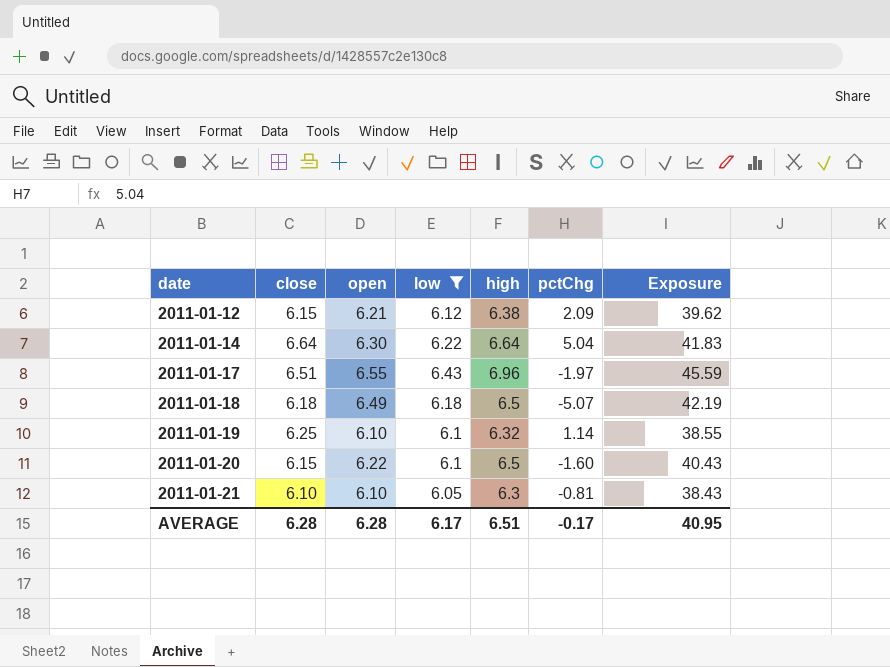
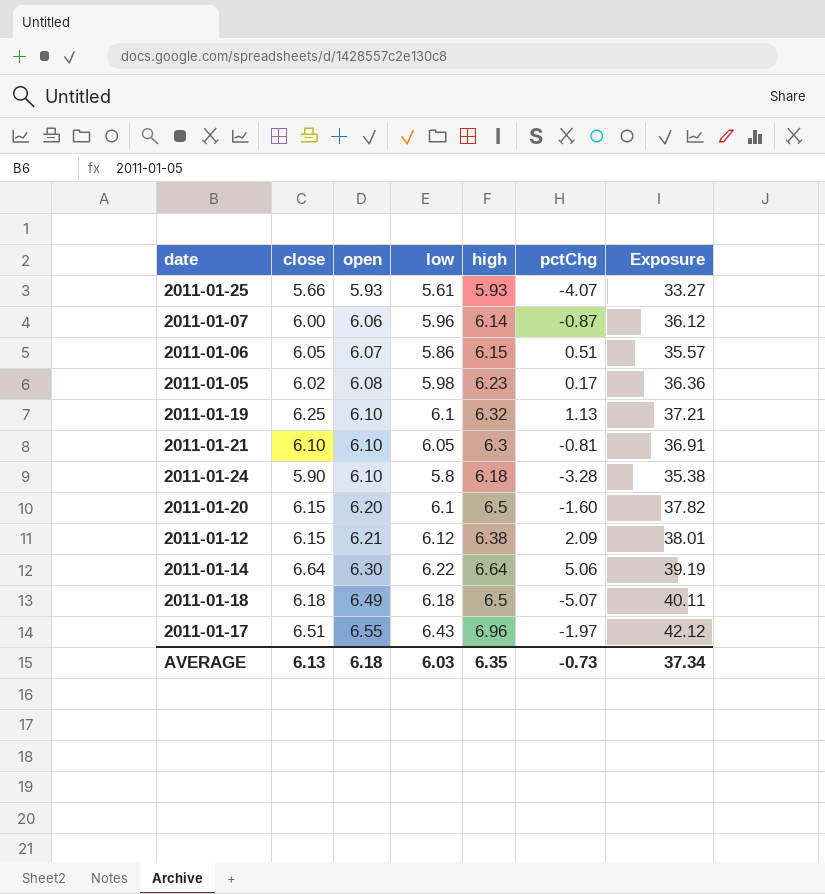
filter: low >= 6.05 -> none
row order: date ascending -> open ascending
column Exposure | formula: [open] * [high] -> [open] * [low]
2011-01-19 | pctChg: 1.14 -> 1.13
2011-01-20 | open: 6.22 -> 6.20
2011-01-14 | pctChg: 5.04 -> 5.06
AVERAGE | close: 6.28 -> 6.13
AVERAGE | open: 6.28 -> 6.18
AVERAGE | low: 6.17 -> 6.03
AVERAGE | high: 6.51 -> 6.35
AVERAGE | pctChg: -0.17 -> -0.73
AVERAGE | Exposure: 40.95 -> 37.34

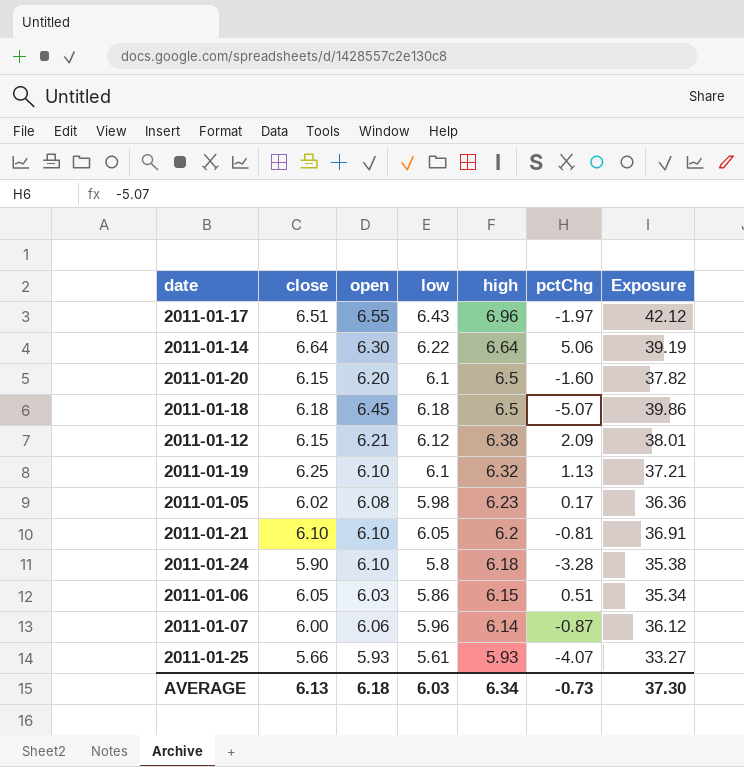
row order: open ascending -> high descending
2011-01-18 | open: 6.49 -> 6.45
2011-01-18 | Exposure: 40.11 -> 39.86
2011-01-21 | high: 6.3 -> 6.2
2011-01-06 | open: 6.07 -> 6.03
2011-01-06 | Exposure: 35.57 -> 35.34
AVERAGE | high: 6.35 -> 6.34
AVERAGE | Exposure: 37.34 -> 37.30

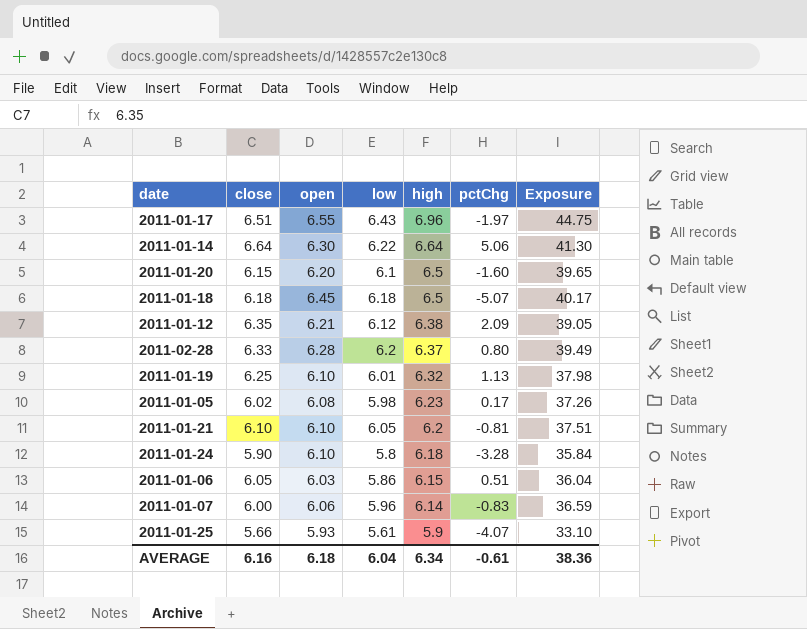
column Exposure | formula: [open] * [low] -> [low] * [high]
2011-01-12 | close: 6.15 -> 6.35
row 2011-02-28: none -> 6.33 | 6.28 | 6.2 | 6.37 | 0.80 | 39.49
2011-01-19 | low: 6.1 -> 6.01
2011-01-07 | pctChg: -0.87 -> -0.83
2011-01-25 | high: 5.93 -> 5.9
AVERAGE | close: 6.13 -> 6.16
AVERAGE | low: 6.03 -> 6.04
AVERAGE | pctChg: -0.73 -> -0.61
AVERAGE | Exposure: 37.30 -> 38.36

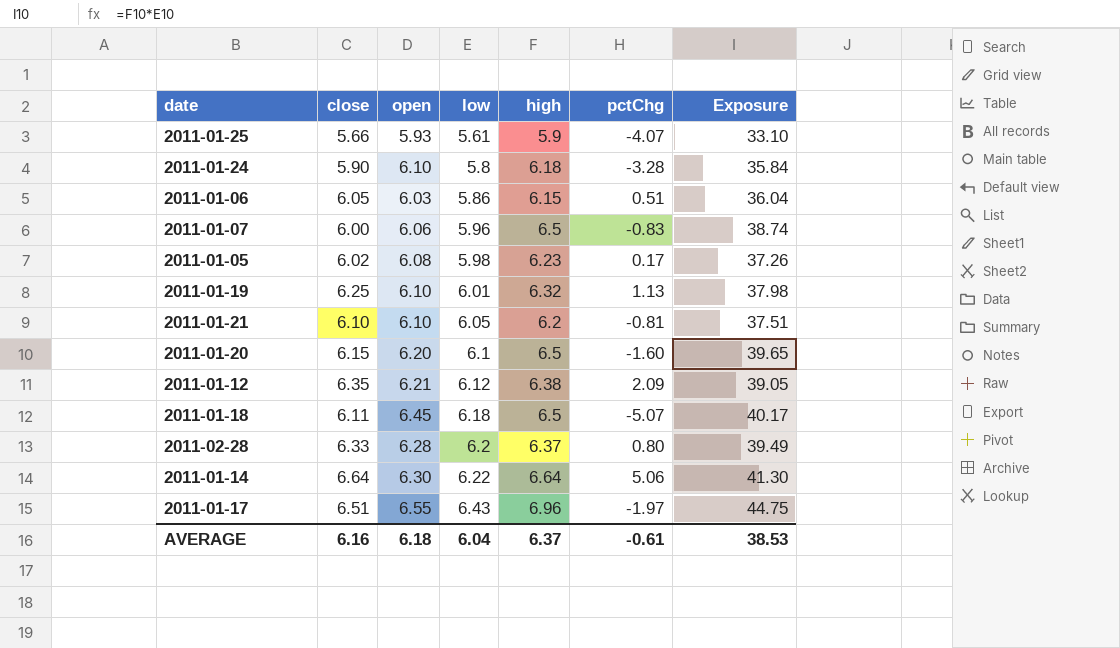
row order: high descending -> low ascending
2011-01-07 | high: 6.14 -> 6.5
2011-01-07 | Exposure: 36.59 -> 38.74
2011-01-18 | close: 6.18 -> 6.11
AVERAGE | high: 6.34 -> 6.37
AVERAGE | Exposure: 38.36 -> 38.53

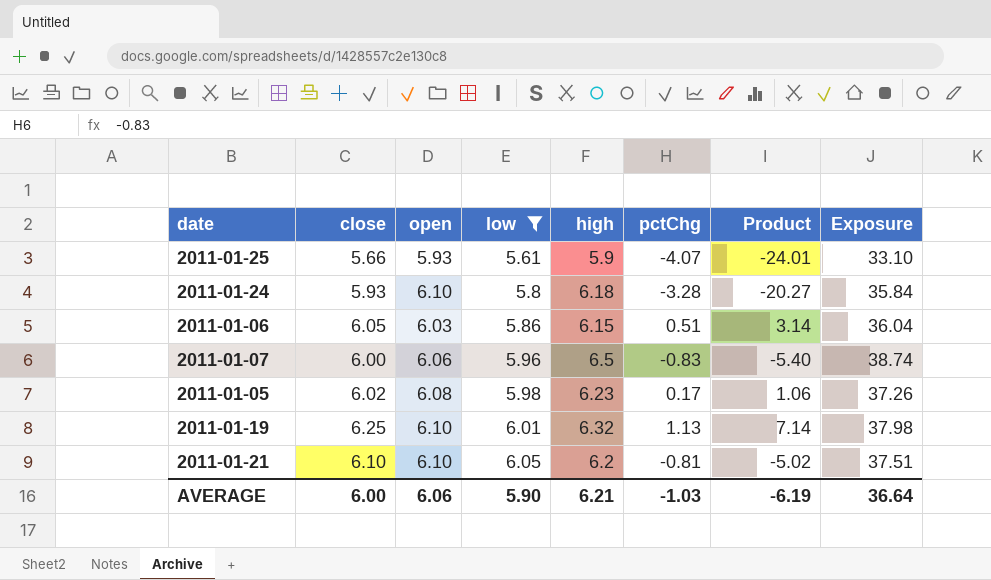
filter: none -> low <= 6.05
column Product | formula: none -> [high] * [pctChg]
2011-01-24 | close: 5.90 -> 5.93
AVERAGE | close: 6.16 -> 6.00
AVERAGE | open: 6.18 -> 6.06
AVERAGE | low: 6.04 -> 5.90
AVERAGE | high: 6.37 -> 6.21
AVERAGE | pctChg: -0.61 -> -1.03
AVERAGE | Exposure: 38.53 -> 36.64

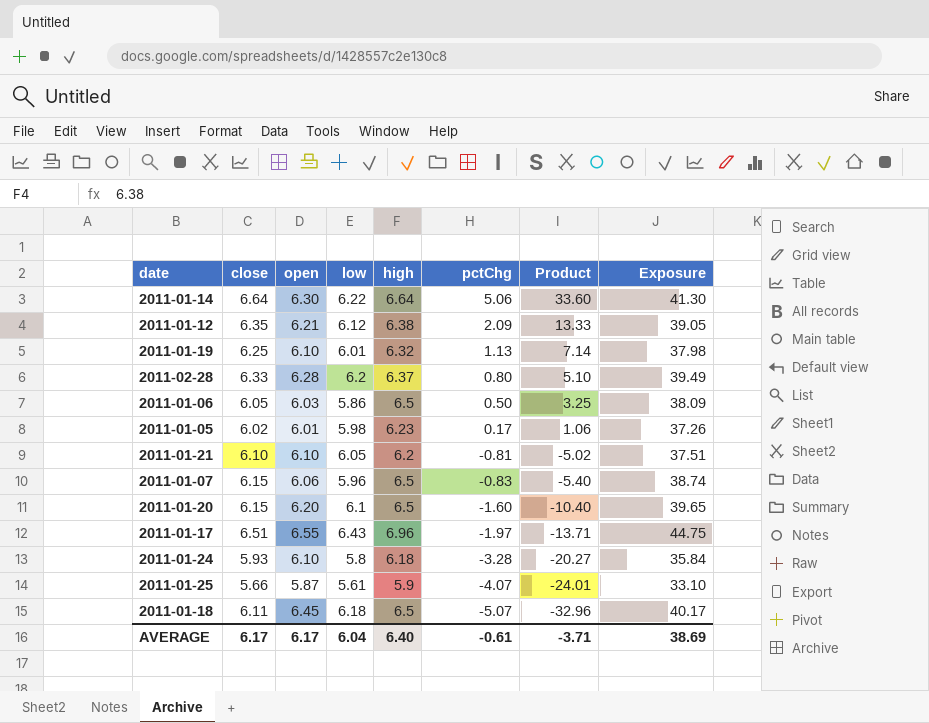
filter: low <= 6.05 -> none
row order: low ascending -> pctChg descending
2011-01-06 | high: 6.15 -> 6.5
2011-01-06 | pctChg: 0.51 -> 0.50
2011-01-06 | Product: 3.14 -> 3.25
2011-01-06 | Exposure: 36.04 -> 38.09
2011-01-05 | open: 6.08 -> 6.01
2011-01-07 | close: 6.00 -> 6.15
2011-01-25 | open: 5.93 -> 5.87
AVERAGE | close: 6.00 -> 6.17
AVERAGE | open: 6.06 -> 6.17
AVERAGE | low: 5.90 -> 6.04
AVERAGE | high: 6.21 -> 6.40
AVERAGE | pctChg: -1.03 -> -0.61
AVERAGE | Product: -6.19 -> -3.71
AVERAGE | Exposure: 36.64 -> 38.69

